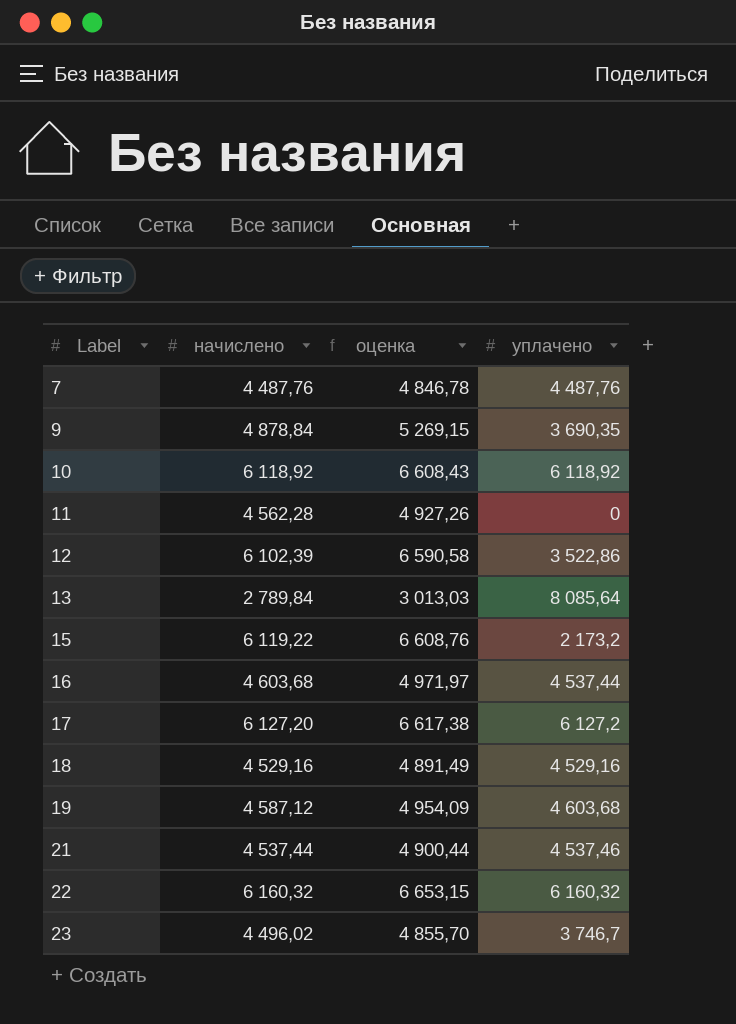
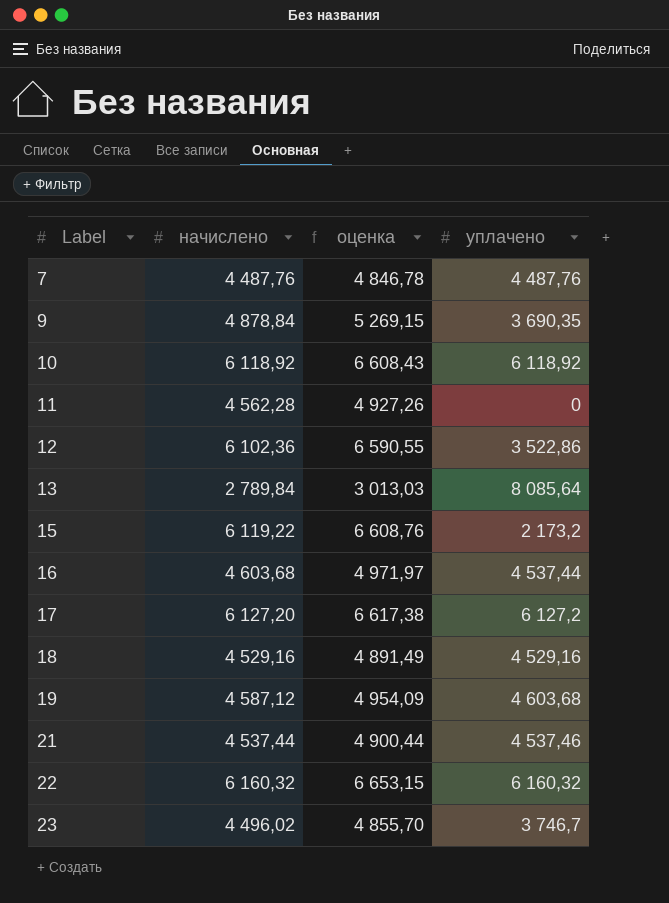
12 | начислено: 6 102,39 -> 6 102,36
12 | оценка: 6 590,58 -> 6 590,55

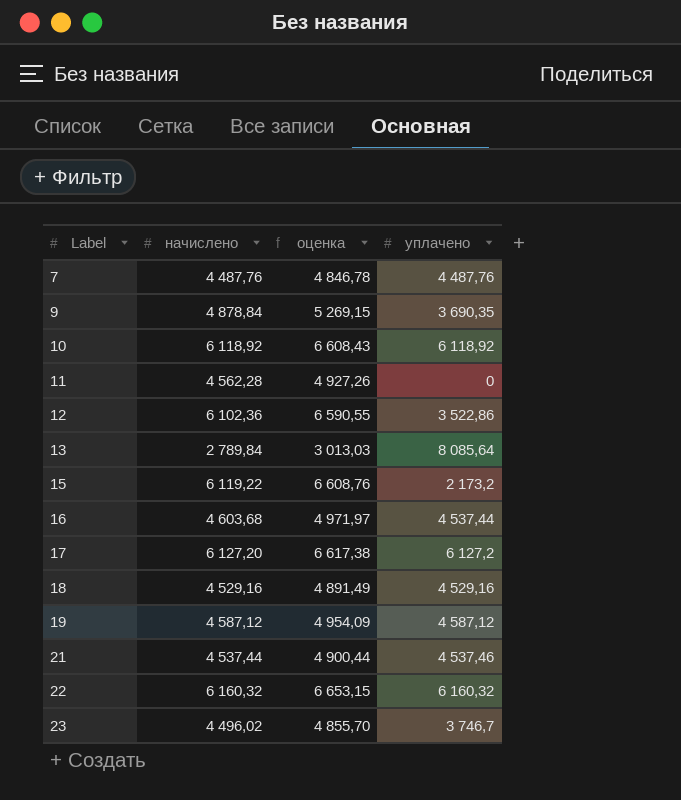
19 | уплачено: 4 603,68 -> 4 587,12

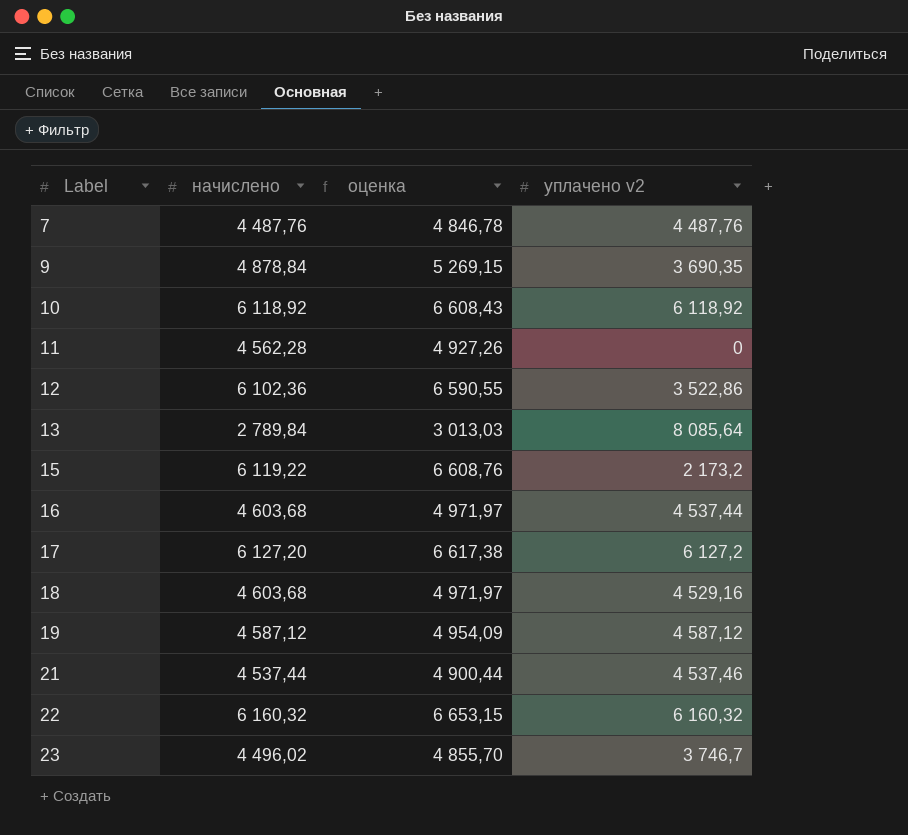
column name: уплачено -> уплачено v2
18 | начислено: 4 529,16 -> 4 603,68
18 | оценка: 4 891,49 -> 4 971,97

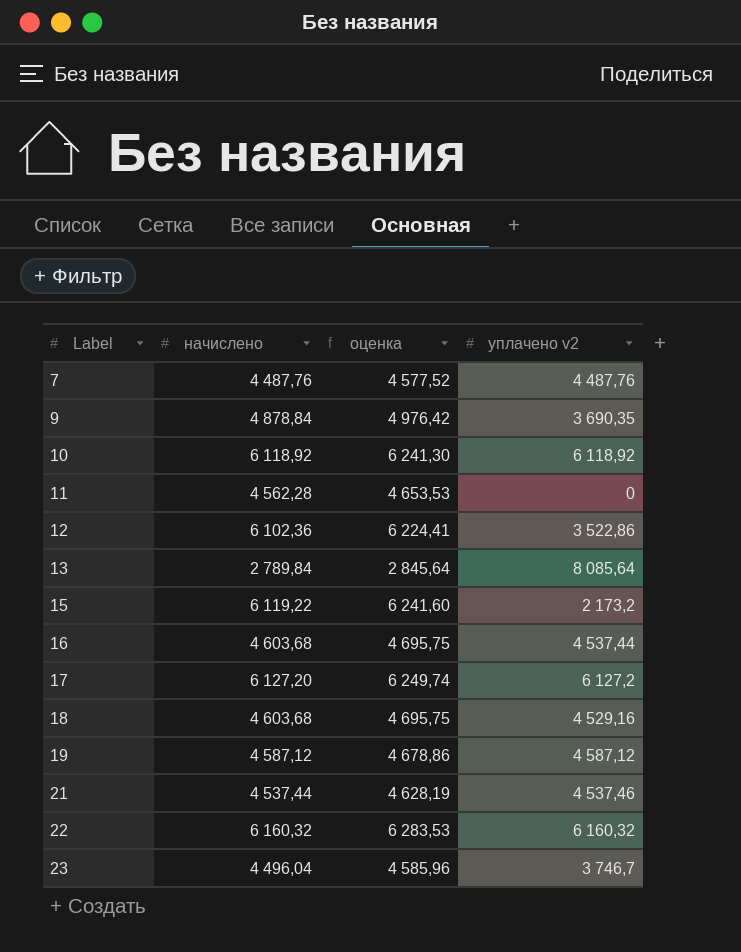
column оценка | formula: [начислено] * 1,08 -> [начислено] * 1,02
23 | начислено: 4 496,02 -> 4 496,04

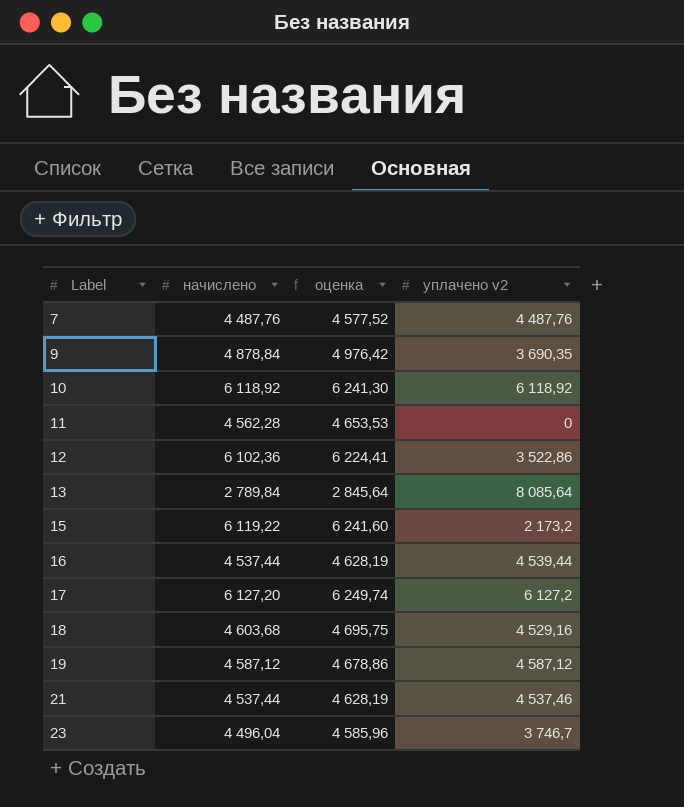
row 22: 6 160,32 | 6 283,53 | 6 160,32 -> none
16 | начислено: 4 603,68 -> 4 537,44
16 | оценка: 4 695,75 -> 4 628,19
16 | уплачено v2: 4 537,44 -> 4 539,44

